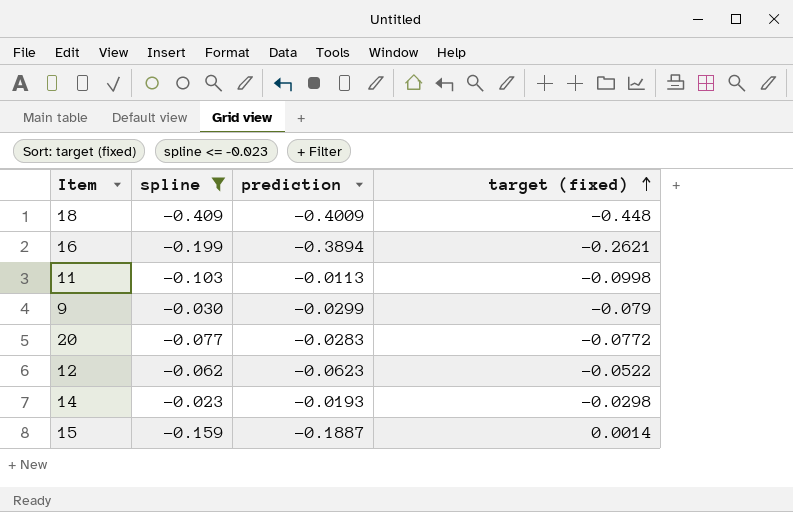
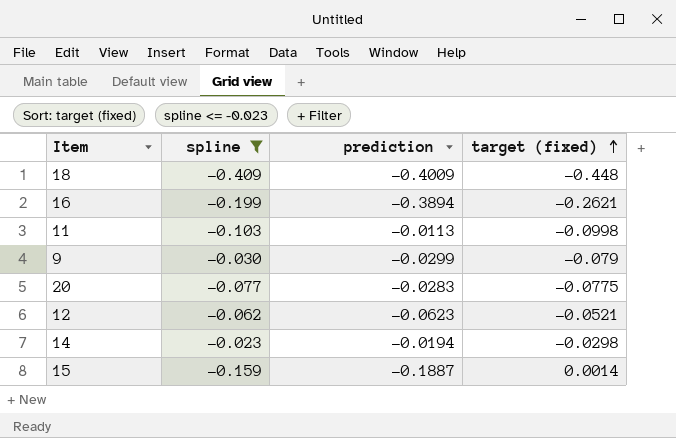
20 | target (fixed): -0.0772 -> -0.0775
12 | target (fixed): -0.0522 -> -0.0521
14 | prediction: -0.0193 -> -0.0194

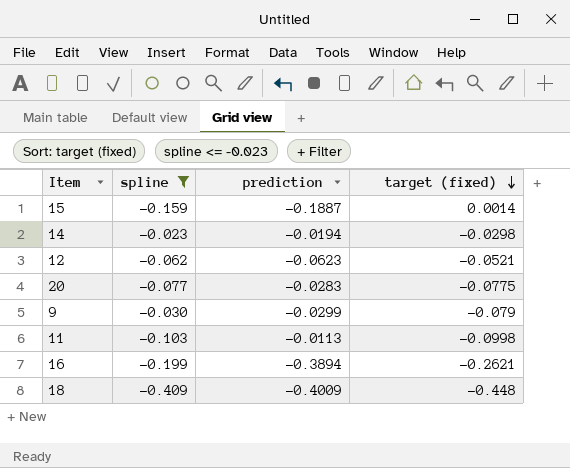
row order: target (fixed) ascending -> target (fixed) descending

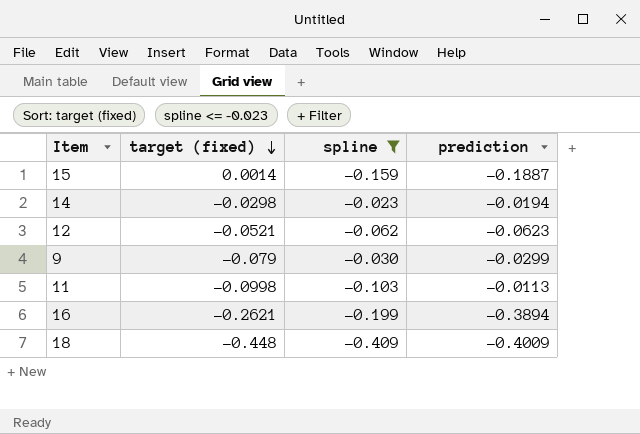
column target (fixed) | position: 4 -> 2
row 20: -0.077 | -0.0283 | -0.0775 -> none

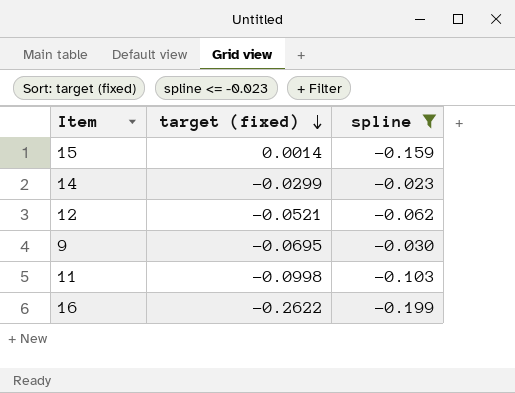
column prediction | position: 4 -> none
row 18: -0.448 | -0.409 | -0.4009 -> none
14 | target (fixed): -0.0298 -> -0.0299
9 | target (fixed): -0.079 -> -0.0695
16 | target (fixed): -0.2621 -> -0.2622

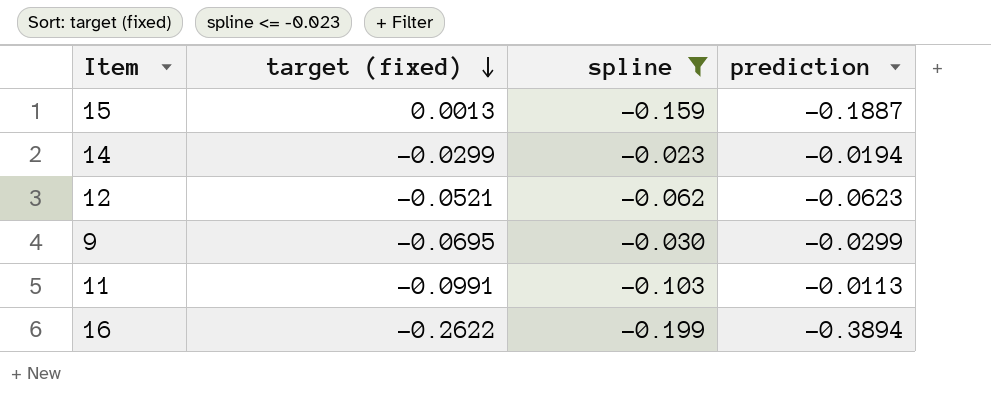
column prediction | position: none -> 4
15 | target (fixed): 0.0014 -> 0.0013
11 | target (fixed): -0.0998 -> -0.0991

